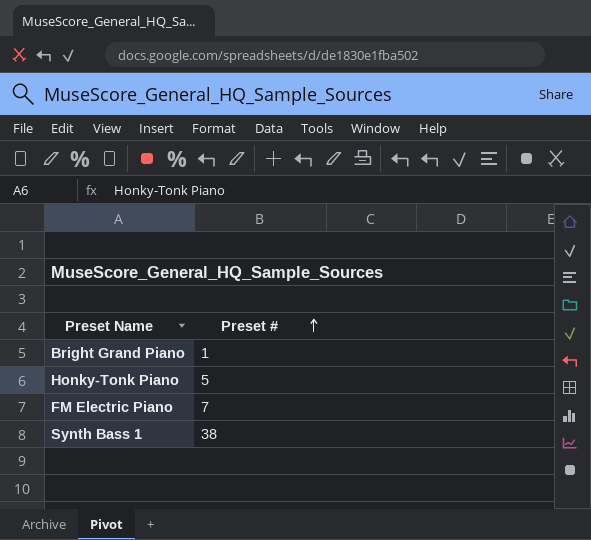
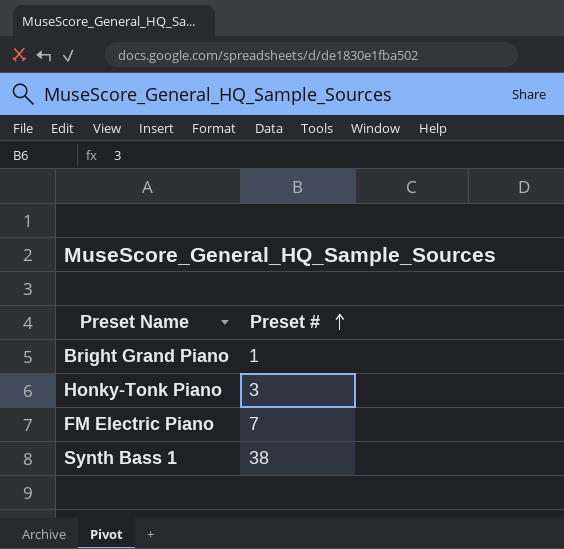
Honky-Tonk Piano | Preset #: 5 -> 3

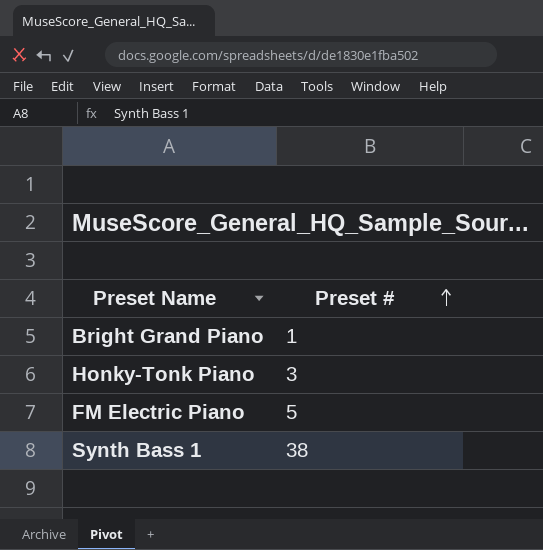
FM Electric Piano | Preset #: 7 -> 5

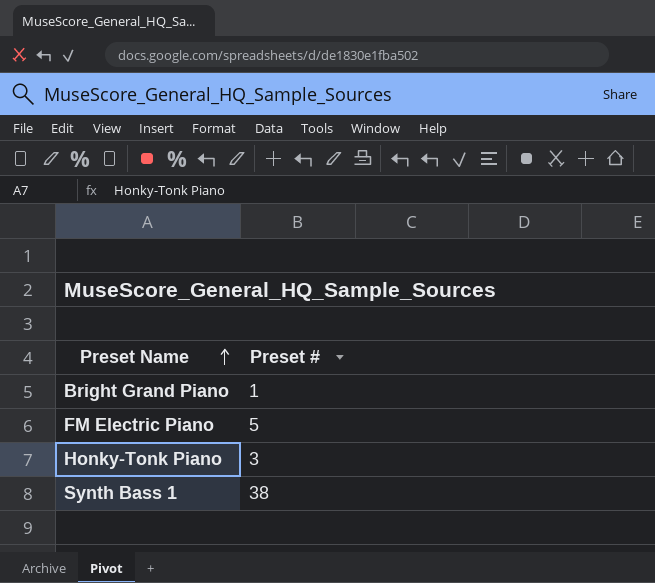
row order: Preset # ascending -> Preset Name ascending

